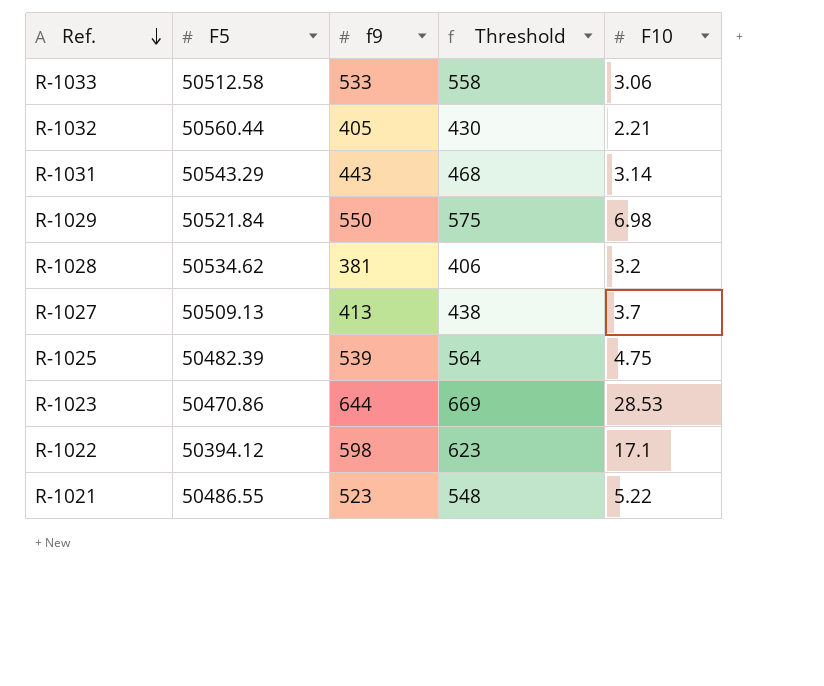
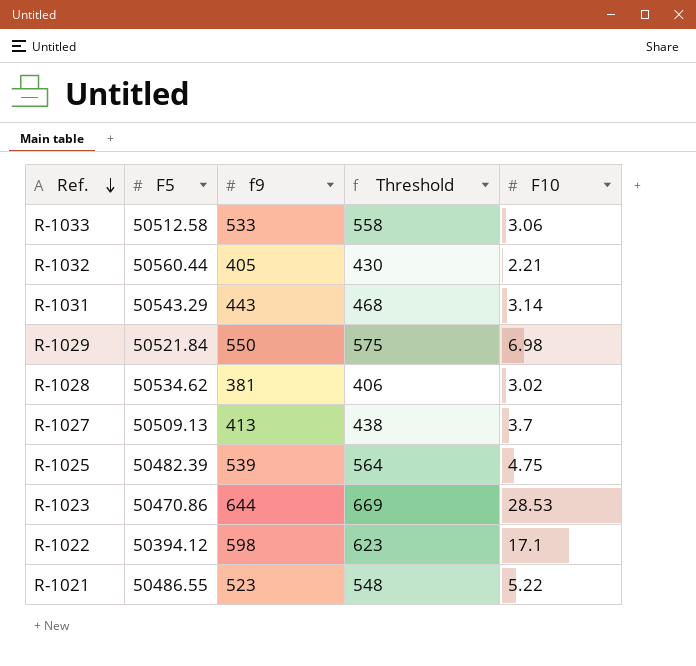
R-1028 | F10: 3.2 -> 3.02

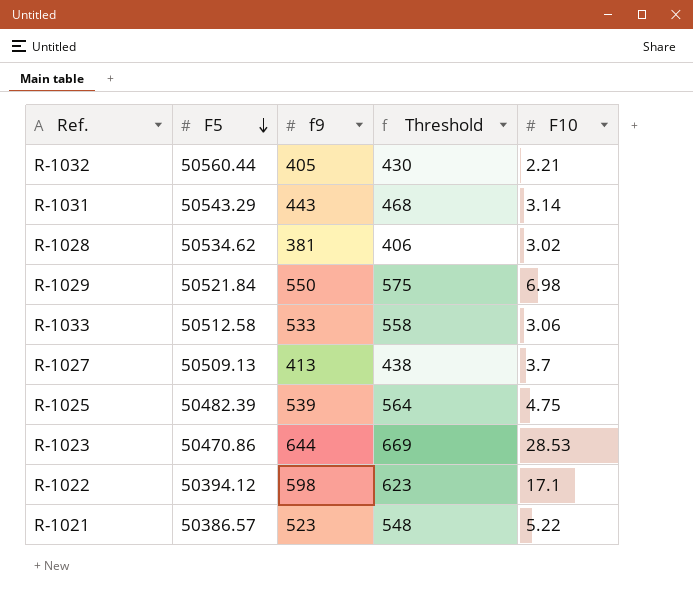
row order: Ref. descending -> F5 descending
R-1021 | F5: 50486.55 -> 50386.57

